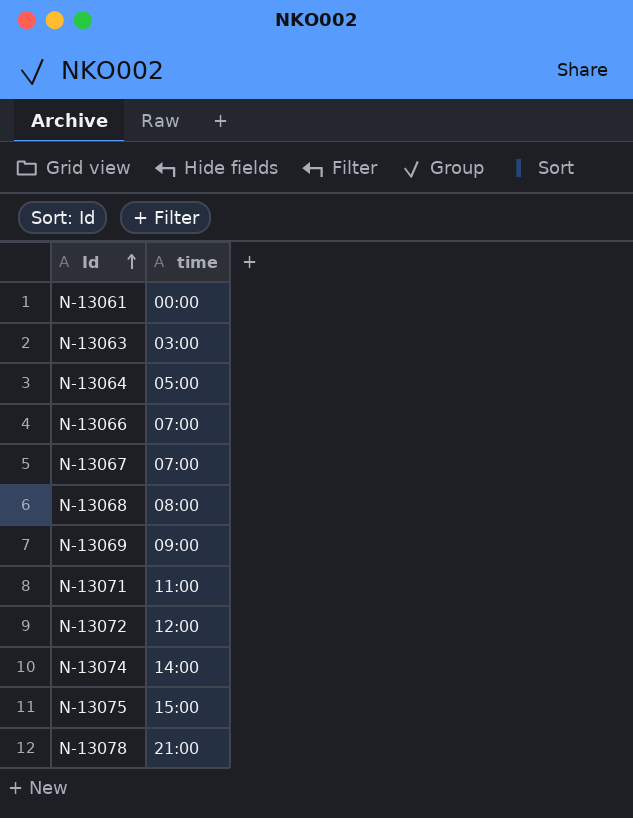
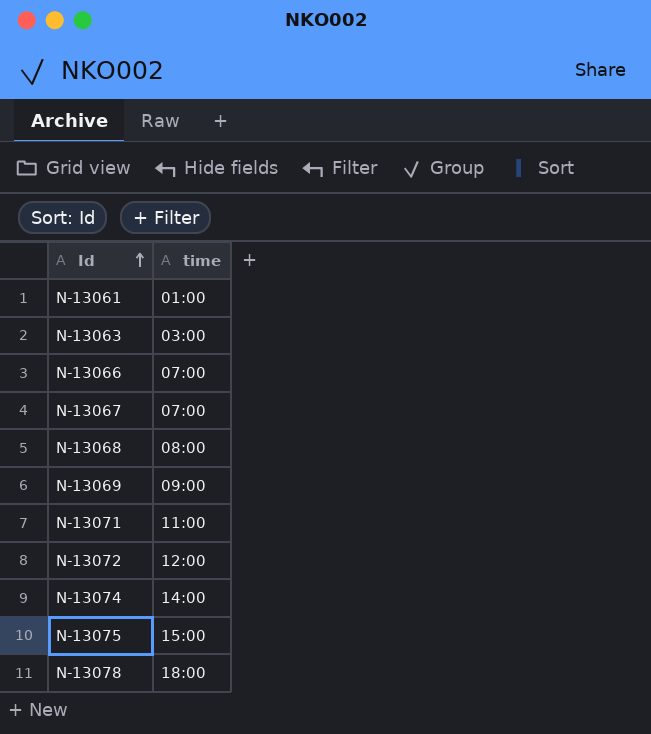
row N-13064: 05:00 -> none
N-13061 | time: 00:00 -> 01:00
N-13078 | time: 21:00 -> 18:00

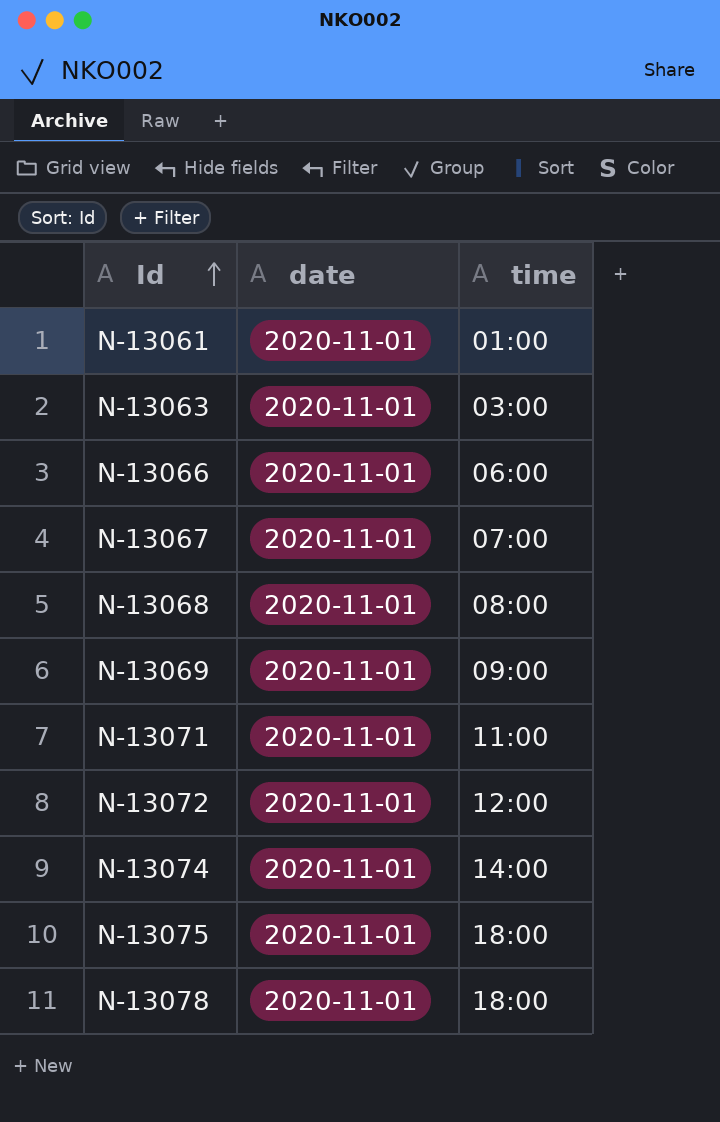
column date | position: none -> 2
N-13066 | time: 07:00 -> 06:00
N-13075 | time: 15:00 -> 18:00

